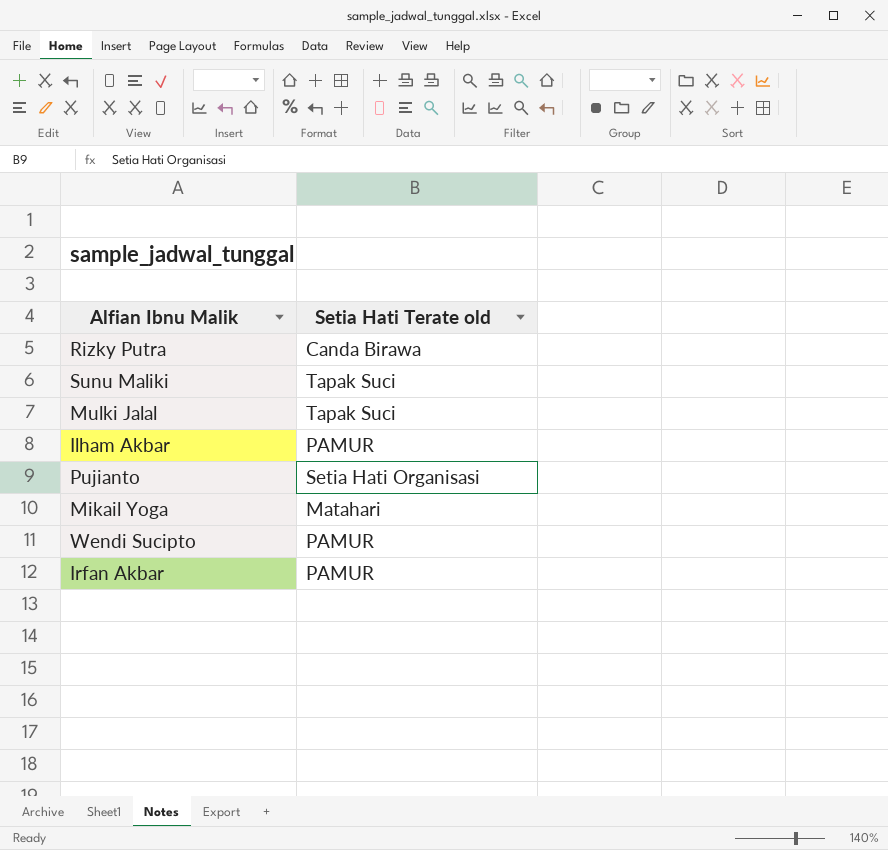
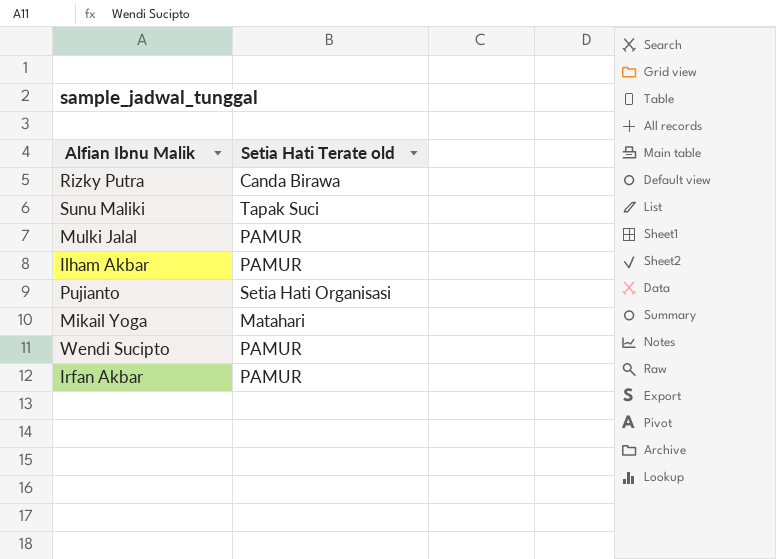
Mulki Jalal | Setia Hati Terate old: Tapak Suci -> PAMUR

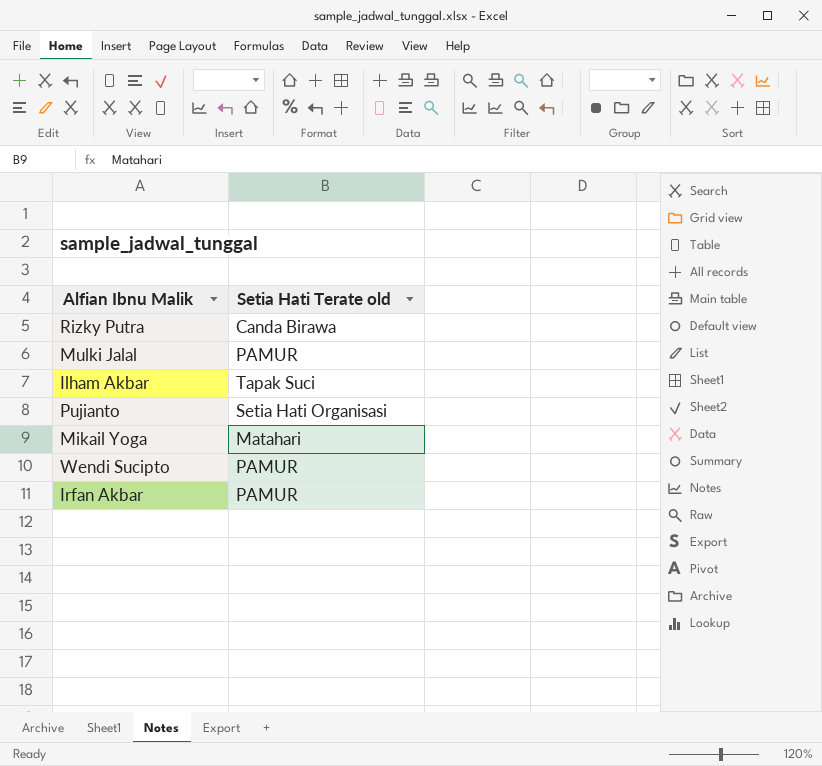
row Sunu Maliki: Tapak Suci -> none
Ilham Akbar | Setia Hati Terate old: PAMUR -> Tapak Suci

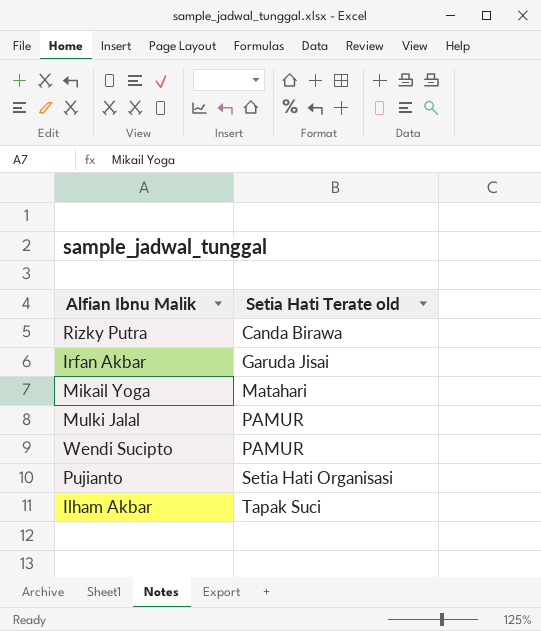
row order: none -> Setia Hati Terate old ascending
Irfan Akbar | Setia Hati Terate old: PAMUR -> Garuda Jisai

